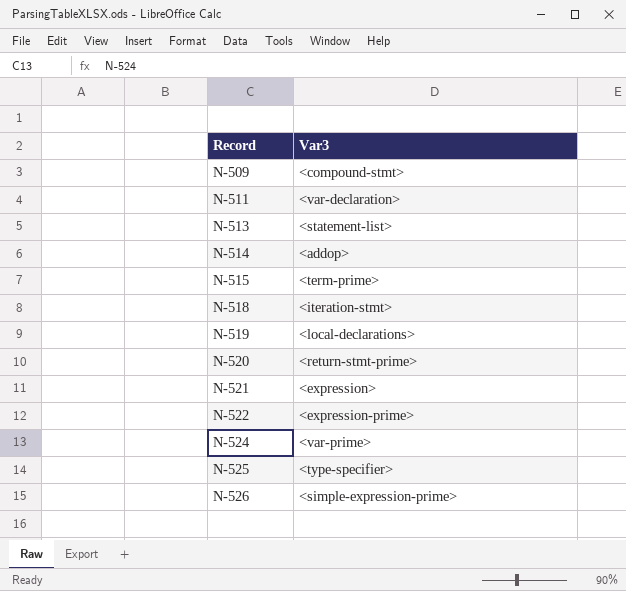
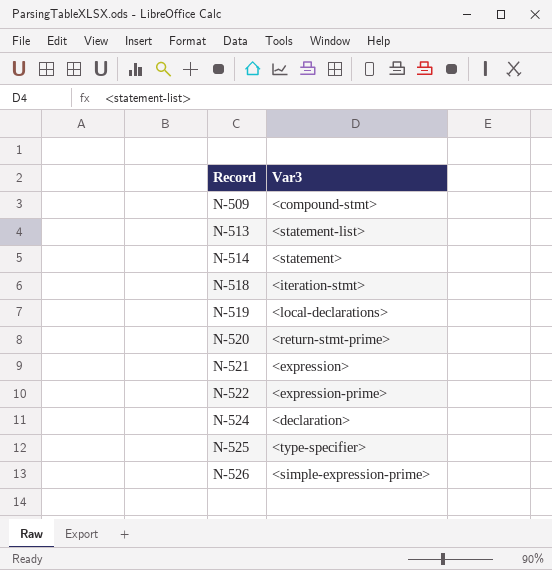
row N-511: <var-declaration> -> none
row N-515: <term-prime> -> none
N-514 | Var3: <addop> -> <statement>
N-524 | Var3: <var-prime> -> <declaration>

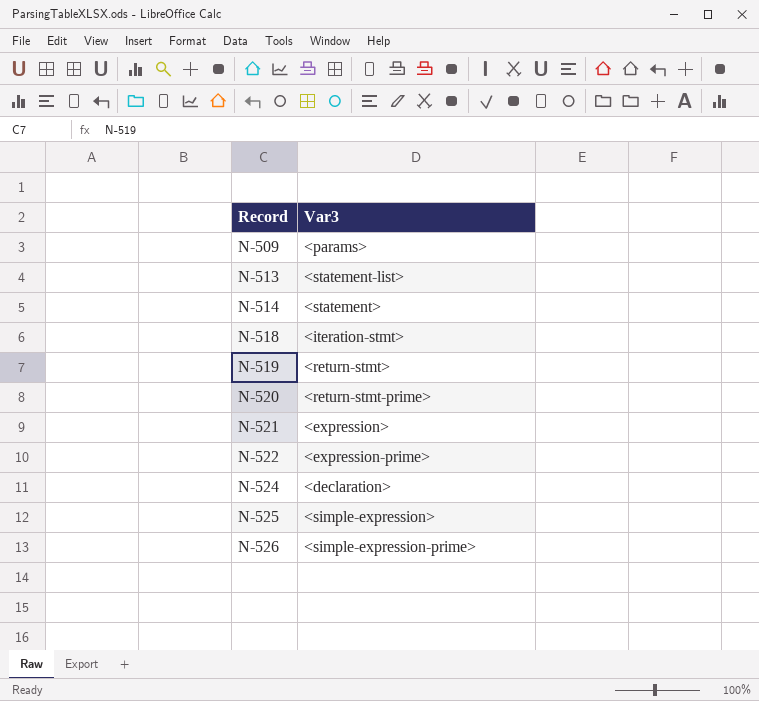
N-509 | Var3: <compound-stmt> -> <params>
N-519 | Var3: <local-declarations> -> <return-stmt>
N-525 | Var3: <type-specifier> -> <simple-expression>

